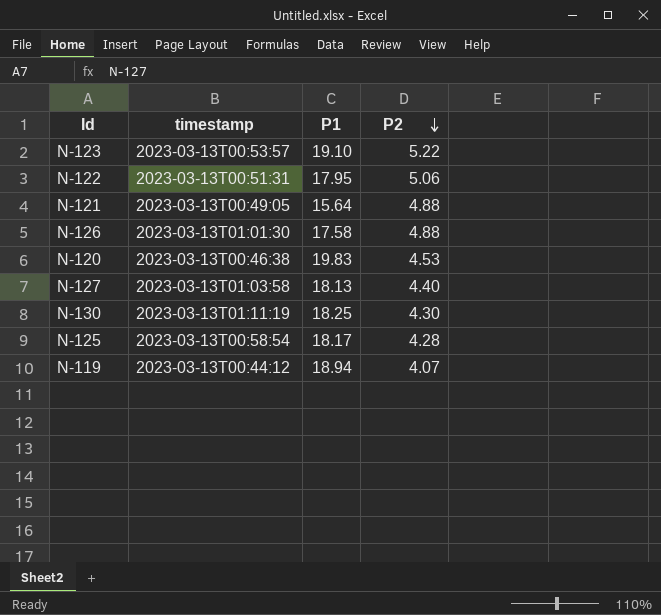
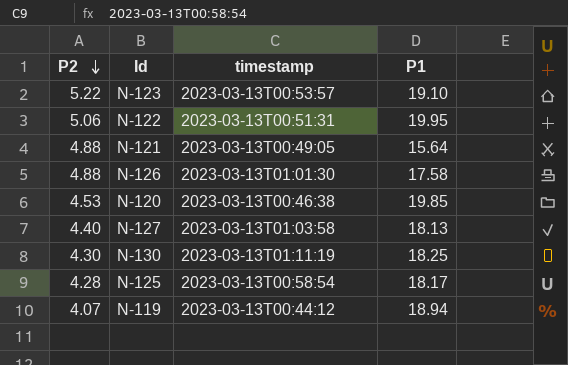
column P2 | position: 4 -> 1
N-122 | P1: 17.95 -> 19.95
N-120 | P1: 19.83 -> 19.85

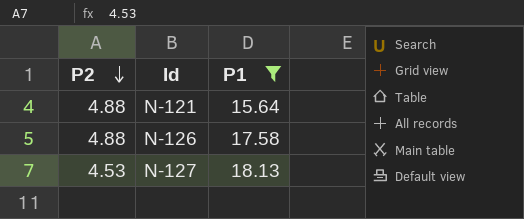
filter: none -> P1 <= 18.13
column timestamp | position: 3 -> none
N-127 | P2: 4.40 -> 4.53

